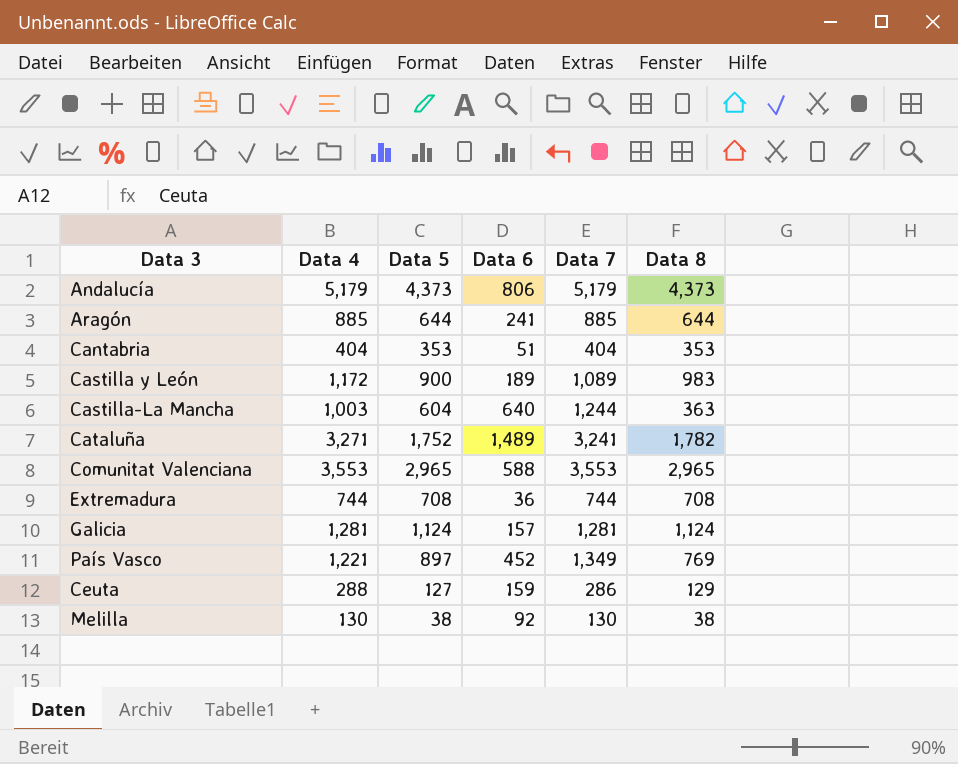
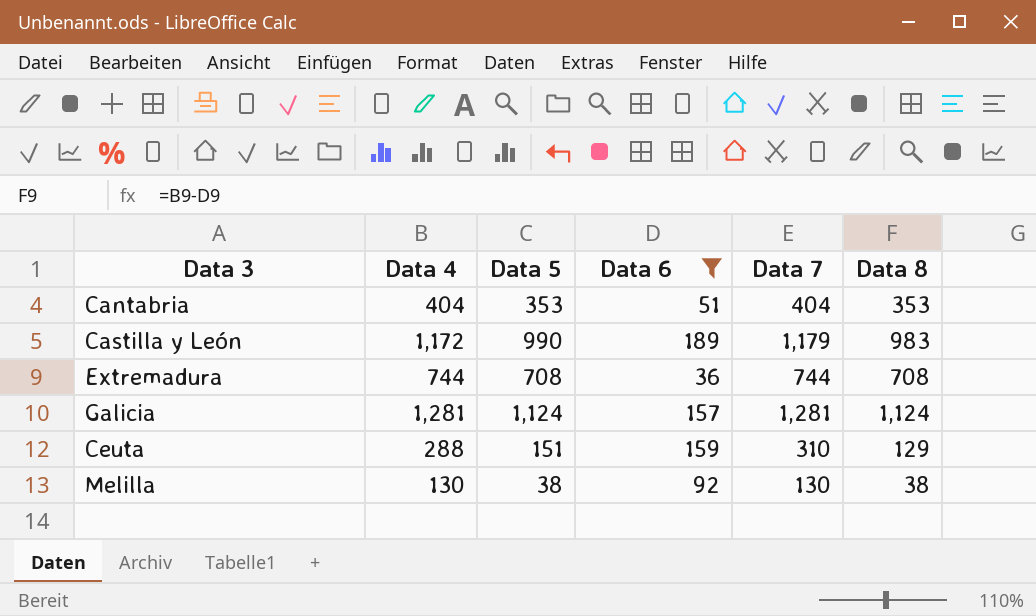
filter: none -> Data 6 <= 189
Castilla y León | Data 5: 900 -> 990
Castilla y León | Data 7: 1,089 -> 1,179
Ceuta | Data 5: 127 -> 151
Ceuta | Data 7: 286 -> 310

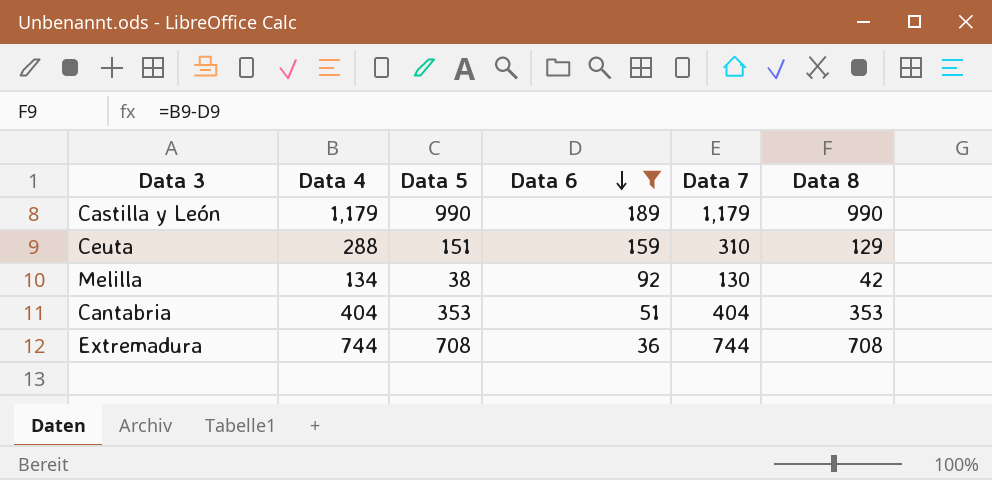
row order: none -> Data 6 descending
row Galicia: 1,281 | 1,124 | 157 | 1,281 | 1,124 -> none
Castilla y León | Data 4: 1,172 -> 1,179
Castilla y León | Data 8: 983 -> 990
Melilla | Data 4: 130 -> 134
Melilla | Data 8: 38 -> 42

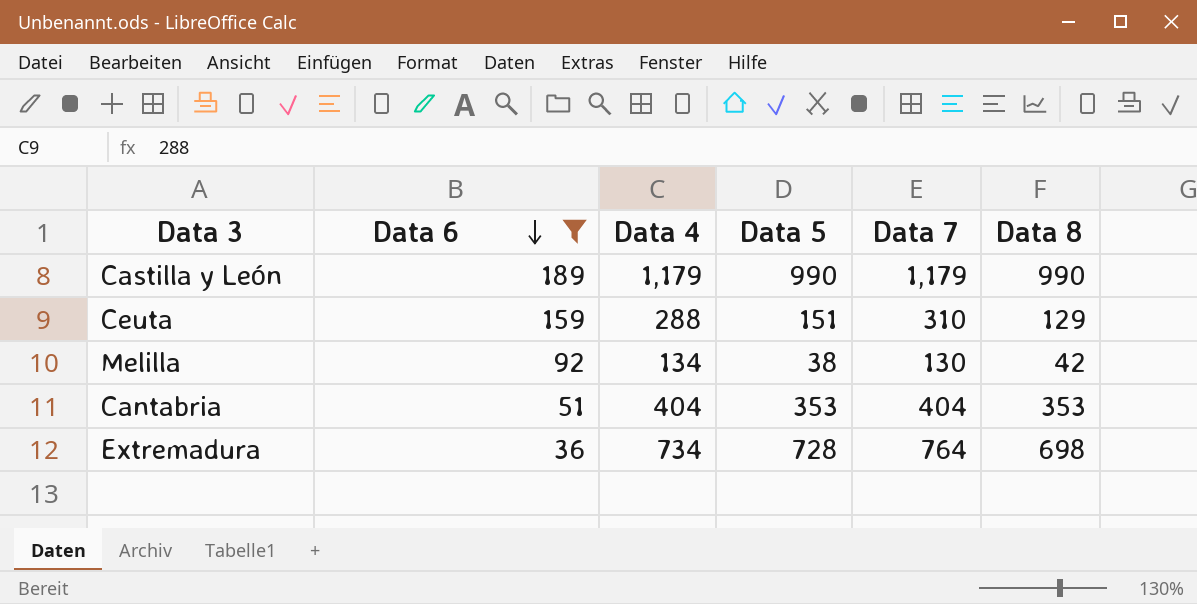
column Data 6 | position: 4 -> 2
Extremadura | Data 4: 744 -> 734
Extremadura | Data 5: 708 -> 728
Extremadura | Data 7: 744 -> 764
Extremadura | Data 8: 708 -> 698

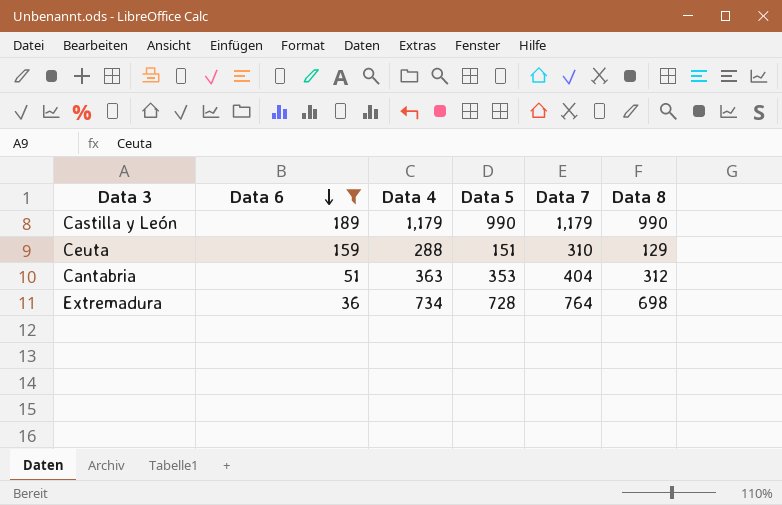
row Melilla: 92 | 134 | 38 | 130 | 42 -> none
Cantabria | Data 4: 404 -> 363
Cantabria | Data 8: 353 -> 312

